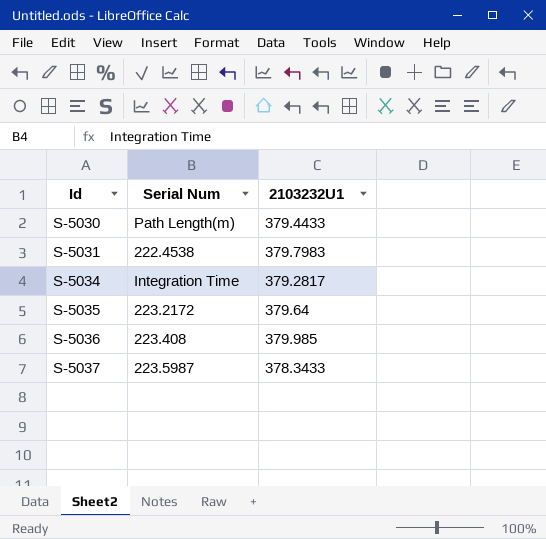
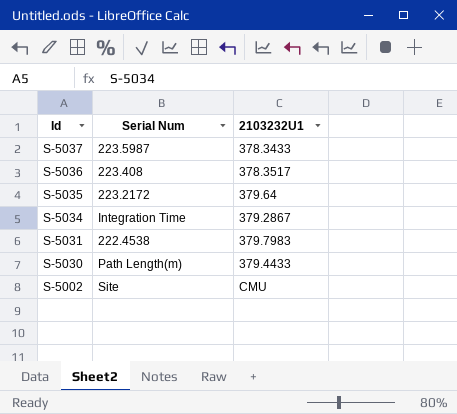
row order: Id ascending -> Id descending
S-5036 | 2103232U1: 379.985 -> 378.3517
S-5034 | 2103232U1: 379.2817 -> 379.2867
row S-5002: none -> Site | CMU

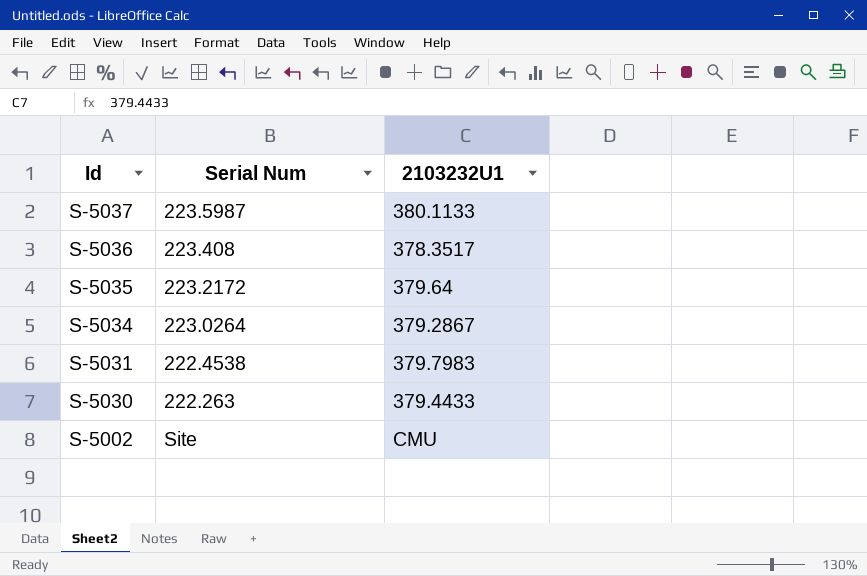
S-5037 | 2103232U1: 378.3433 -> 380.1133
S-5034 | Serial Num: Integration Time -> 223.0264
S-5030 | Serial Num: Path Length(m) -> 222.263

